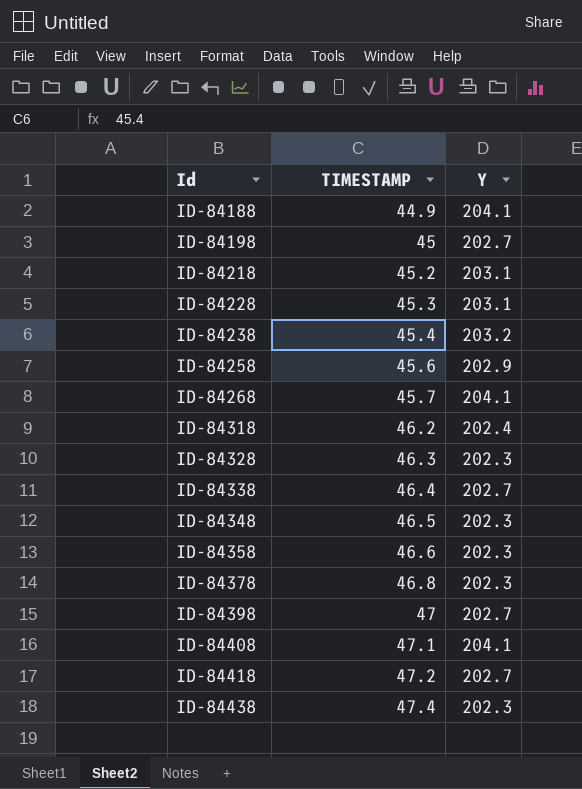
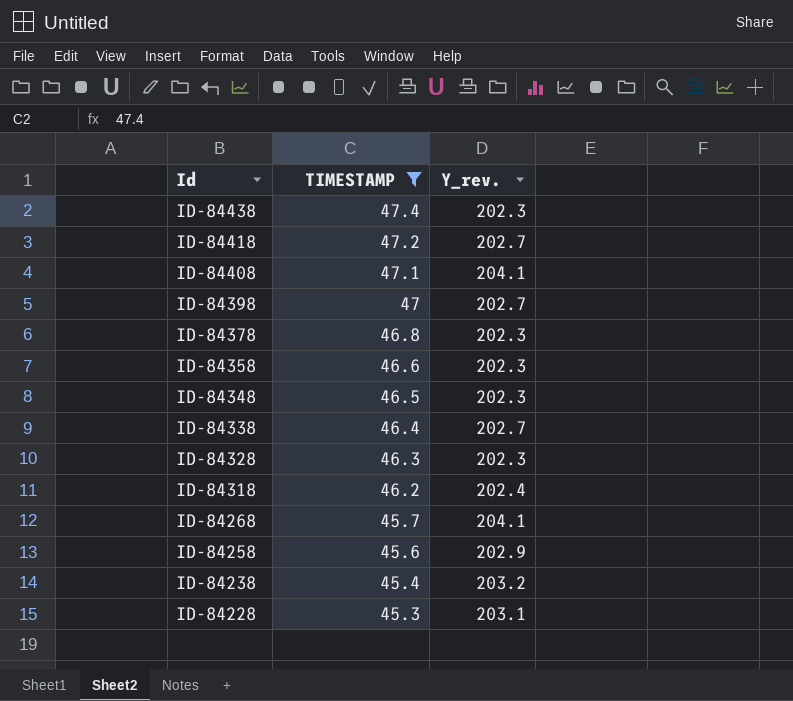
filter: none -> TIMESTAMP >= 45.3
row order: Id ascending -> Id descending
column name: Y -> Y_rev.

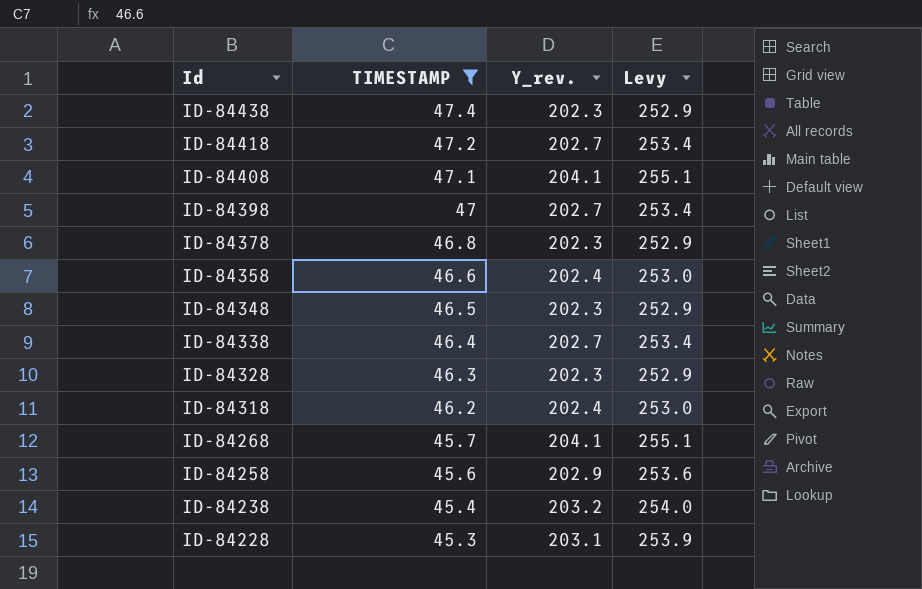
column Levy | formula: none -> [Y_rev.] * 1.25
ID-84358 | Y_rev.: 202.3 -> 202.4

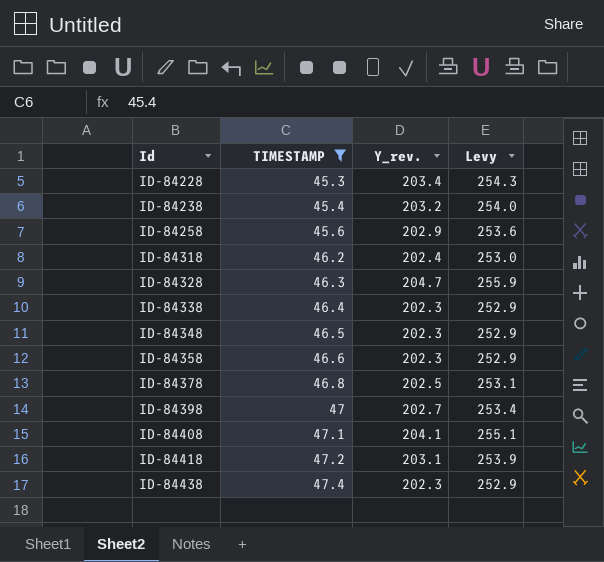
row order: Id descending -> Id ascending
row ID-84268: 45.7 | 204.1 | 255.1 -> none
ID-84228 | Y_rev.: 203.1 -> 203.4
ID-84228 | Levy: 253.9 -> 254.3
ID-84328 | Y_rev.: 202.3 -> 204.7
ID-84328 | Levy: 252.9 -> 255.9
ID-84338 | Y_rev.: 202.7 -> 202.3
ID-84338 | Levy: 253.4 -> 252.9
ID-84358 | Y_rev.: 202.4 -> 202.3
ID-84358 | Levy: 253.0 -> 252.9
ID-84378 | Y_rev.: 202.3 -> 202.5
ID-84378 | Levy: 252.9 -> 253.1
ID-84418 | Y_rev.: 202.7 -> 203.1
ID-84418 | Levy: 253.4 -> 253.9

